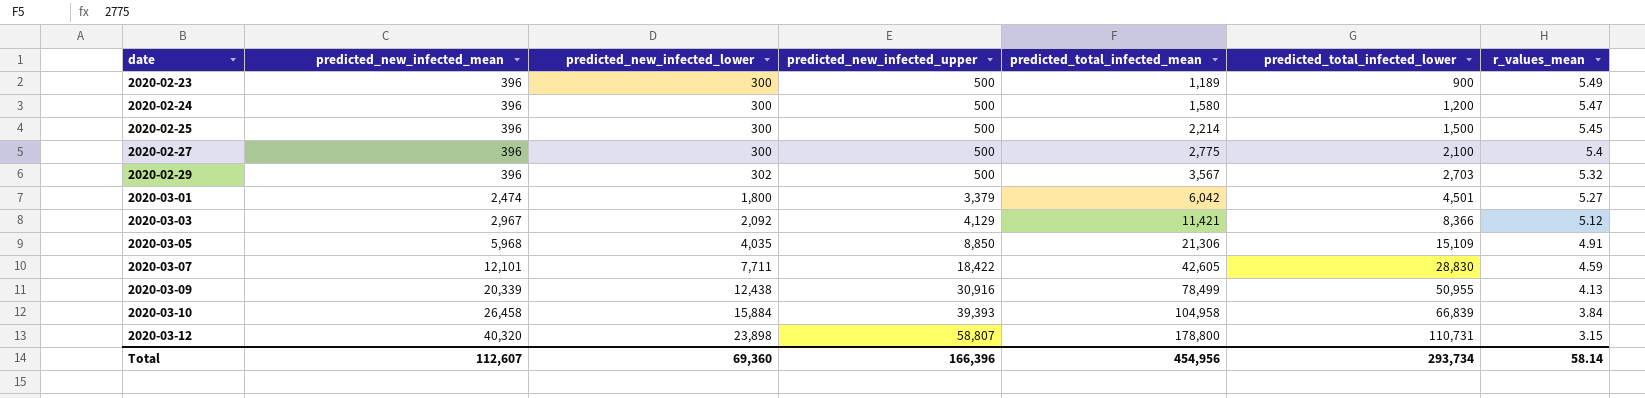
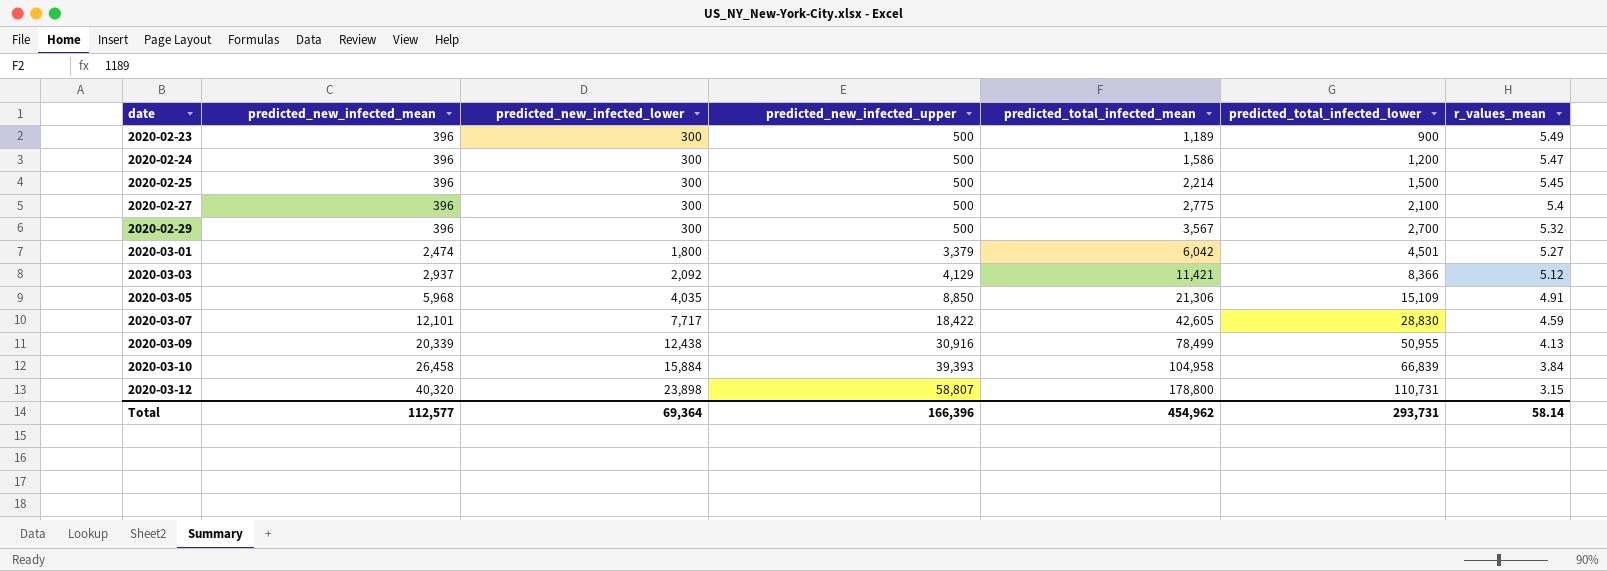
2020-02-24 | predicted_total_infected_mean: 1,580 -> 1,586
2020-02-29 | predicted_new_infected_lower: 302 -> 300
2020-02-29 | predicted_total_infected_lower: 2,703 -> 2,700
2020-03-03 | predicted_new_infected_mean: 2,967 -> 2,937
2020-03-07 | predicted_new_infected_lower: 7,711 -> 7,717
Total | predicted_new_infected_mean: 112,607 -> 112,577
Total | predicted_new_infected_lower: 69,360 -> 69,364
Total | predicted_total_infected_mean: 454,956 -> 454,962
Total | predicted_total_infected_lower: 293,734 -> 293,731

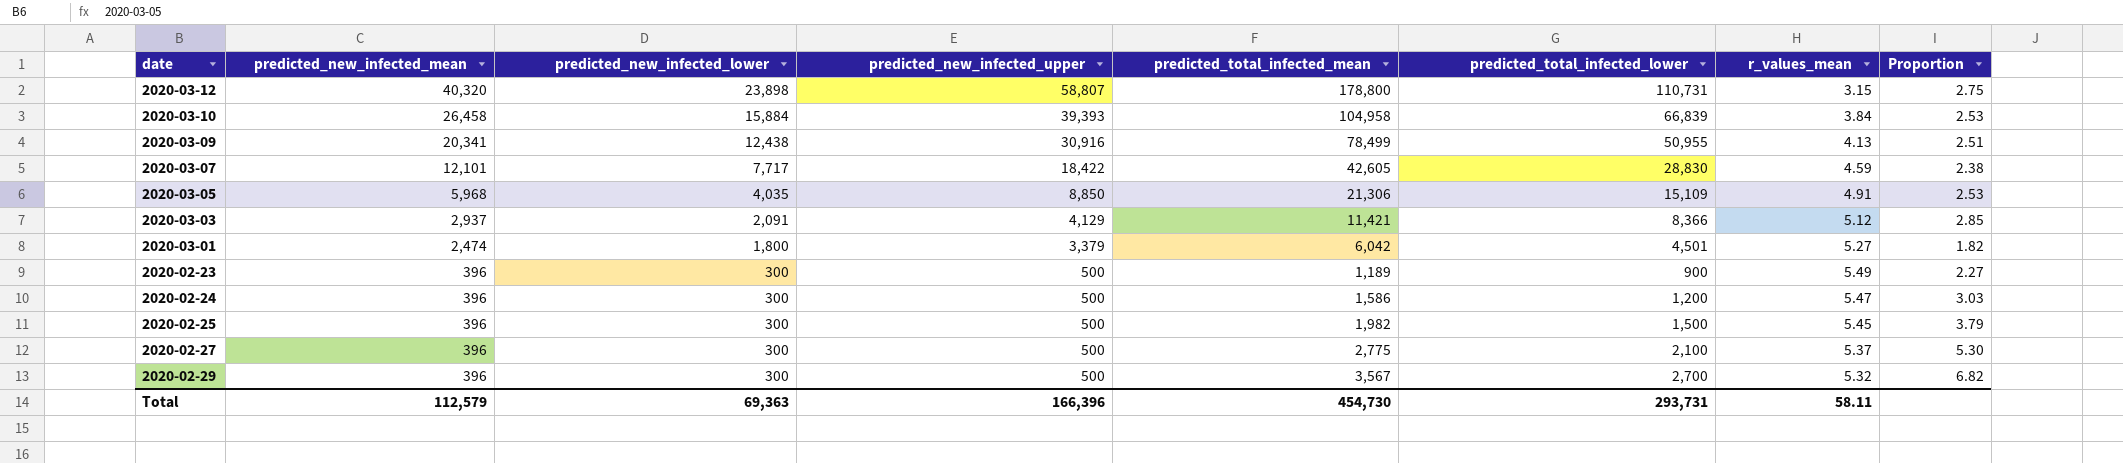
row order: date ascending -> predicted_new_infected_mean descending
column Proportion | formula: none -> [predicted_total_infected_lower] / [predicted_new_infected_mean]
2020-03-09 | predicted_new_infected_mean: 20,339 -> 20,341
2020-03-03 | predicted_new_infected_lower: 2,092 -> 2,091
2020-02-25 | predicted_total_infected_mean: 2,214 -> 1,982
2020-02-27 | r_values_mean: 5.4 -> 5.37
Total | predicted_new_infected_mean: 112,577 -> 112,579
Total | predicted_new_infected_lower: 69,364 -> 69,363
Total | predicted_total_infected_mean: 454,962 -> 454,730
Total | r_values_mean: 58.14 -> 58.11

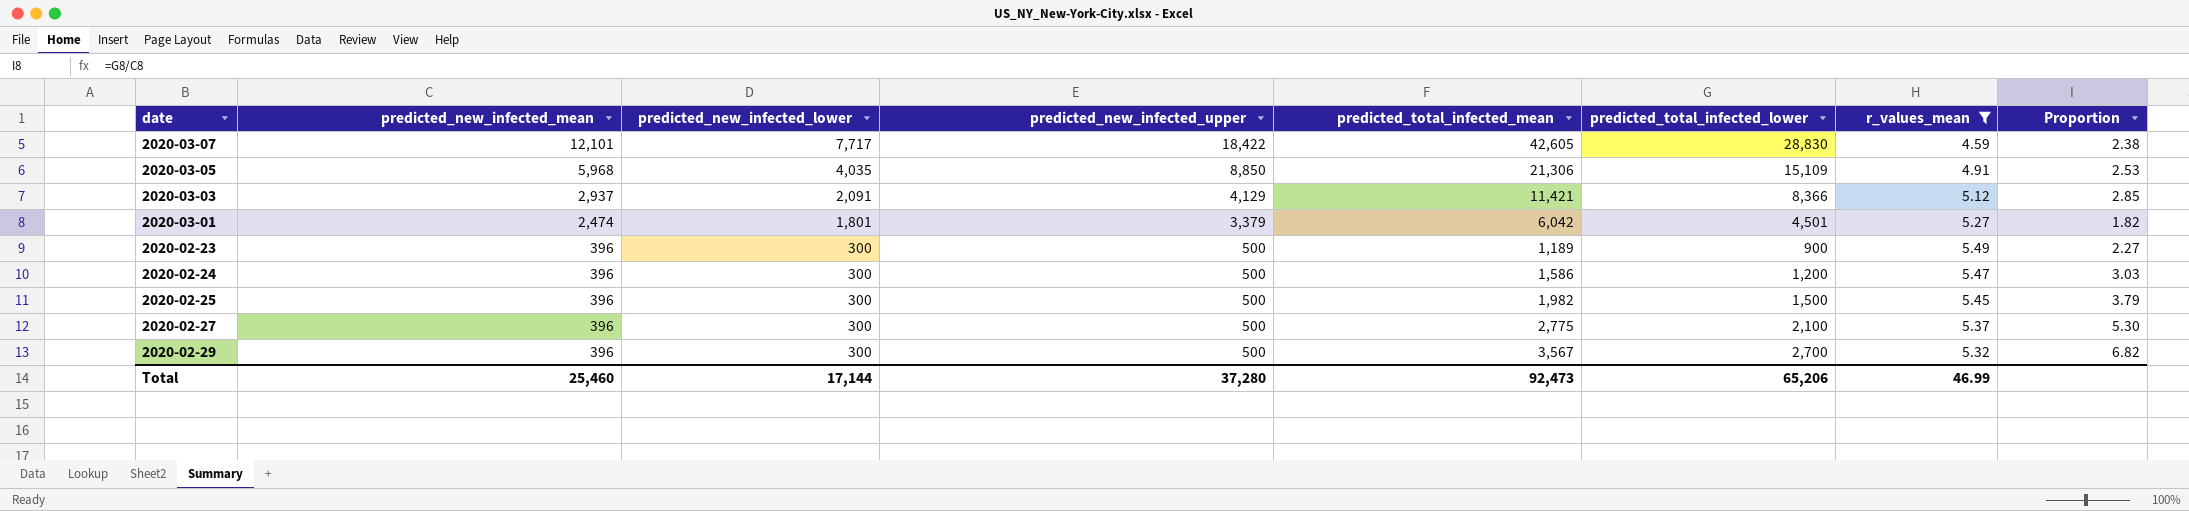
filter: none -> r_values_mean >= 4.59
2020-03-01 | predicted_new_infected_lower: 1,800 -> 1,801
Total | predicted_new_infected_mean: 112,579 -> 25,460
Total | predicted_new_infected_lower: 69,363 -> 17,144
Total | predicted_new_infected_upper: 166,396 -> 37,280
Total | predicted_total_infected_mean: 454,730 -> 92,473
Total | predicted_total_infected_lower: 293,731 -> 65,206
Total | r_values_mean: 58.11 -> 46.99

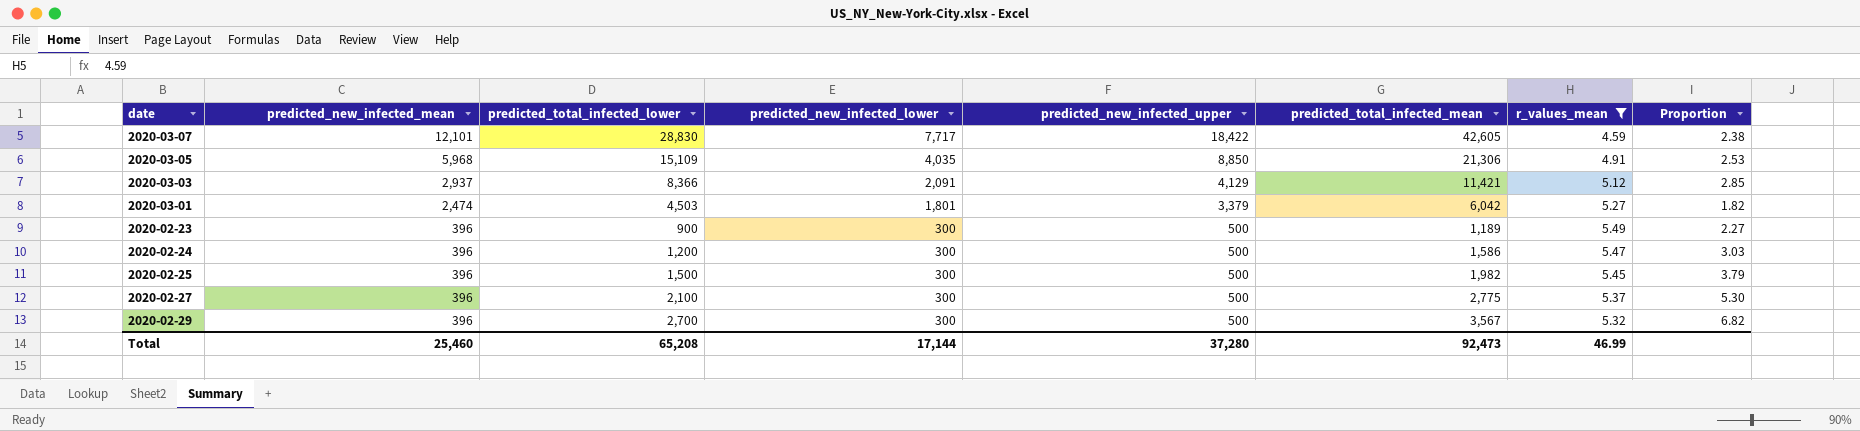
column predicted_total_infected_lower | position: 6 -> 3
2020-03-01 | predicted_total_infected_lower: 4,501 -> 4,503
Total | predicted_total_infected_lower: 65,206 -> 65,208

